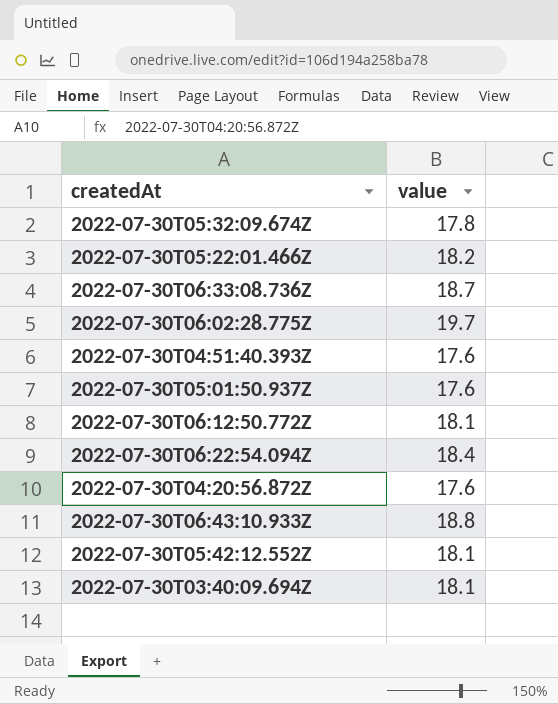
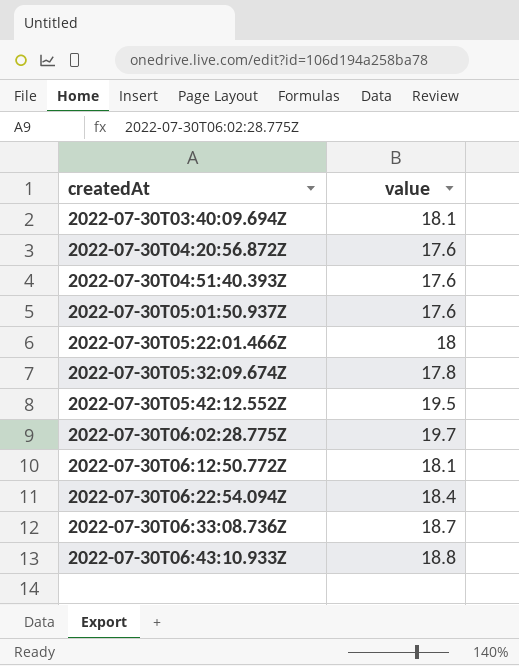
row order: none -> createdAt ascending
2022-07-30T05:22:01.466Z | value: 18.2 -> 18
2022-07-30T05:42:12.552Z | value: 18.1 -> 19.5

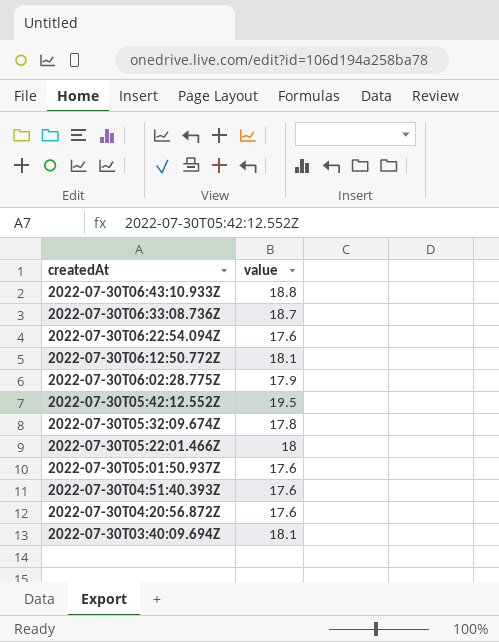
row order: createdAt ascending -> createdAt descending
2022-07-30T06:22:54.094Z | value: 18.4 -> 17.6
2022-07-30T06:02:28.775Z | value: 19.7 -> 17.9

